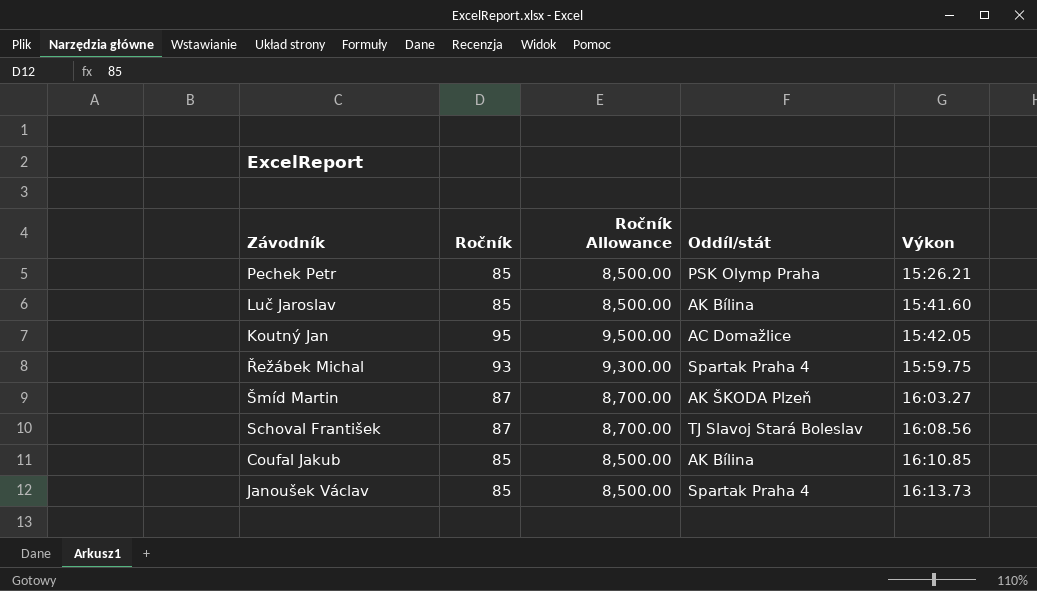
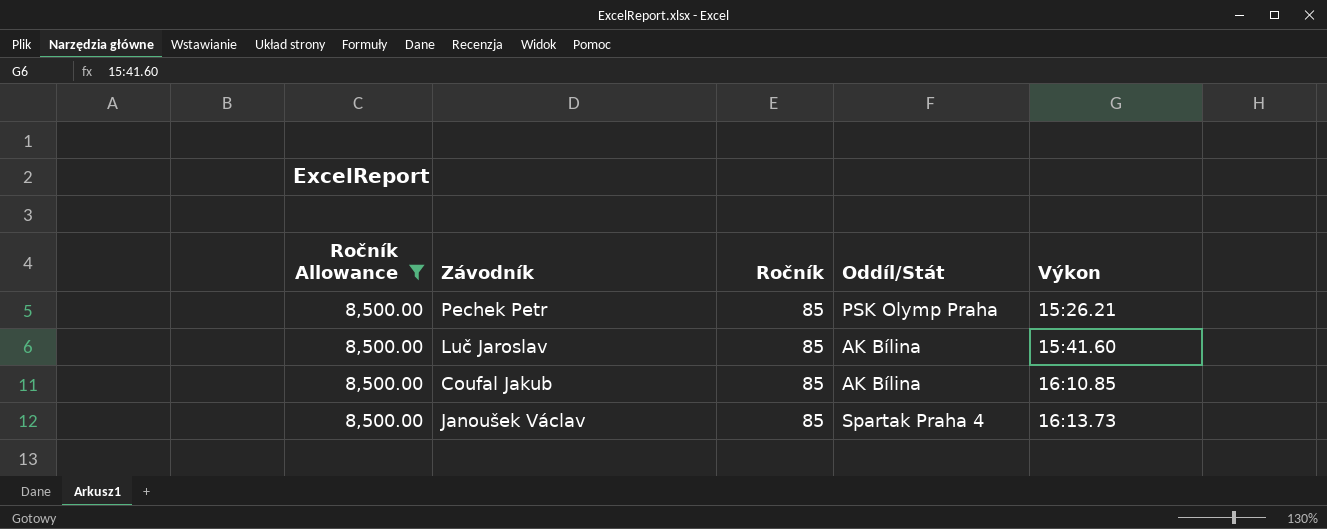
filter: none -> Ročník Allowance = 8,500.00
column Ročník Allowance | position: 3 -> 1
column name: Oddíl/stát -> Oddíl/Stát

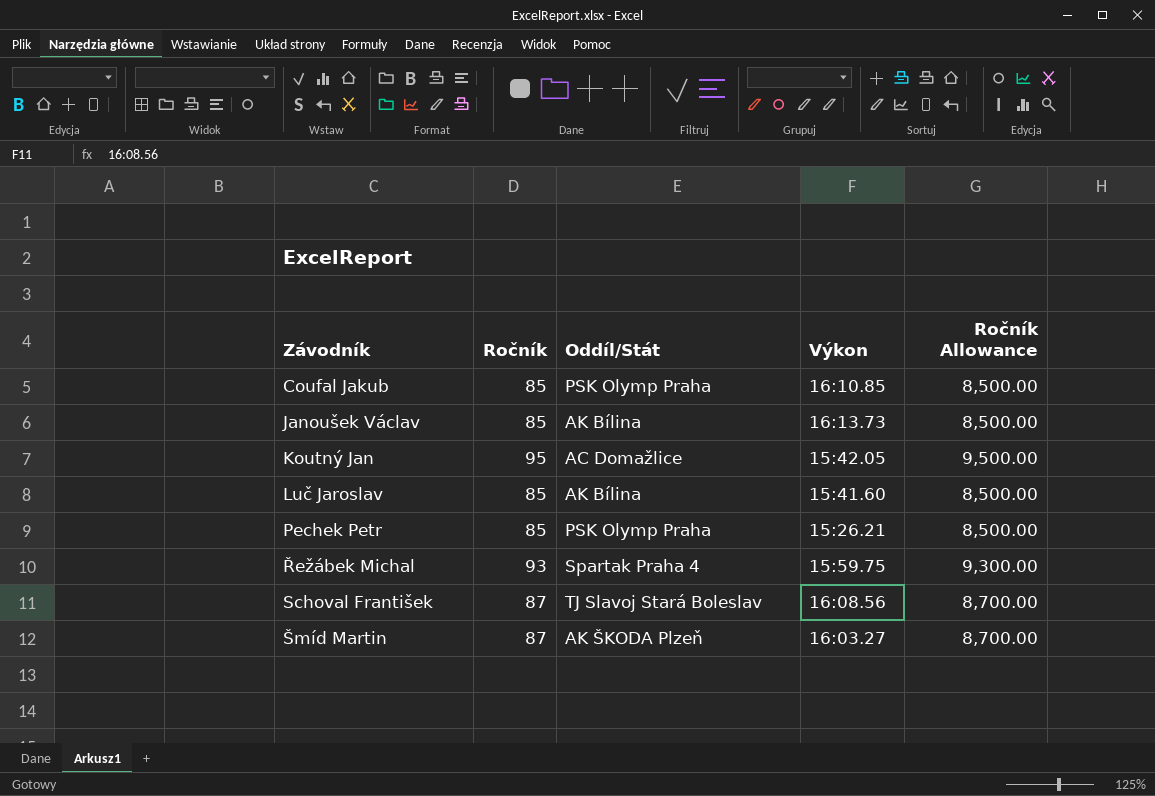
filter: Ročník Allowance = 8,500.00 -> none
row order: Výkon ascending -> Závodník ascending
column Ročník Allowance | position: 1 -> 5
Coufal Jakub | Oddíl/Stát: AK Bílina -> PSK Olymp Praha
Janoušek Václav | Oddíl/Stát: Spartak Praha 4 -> AK Bílina

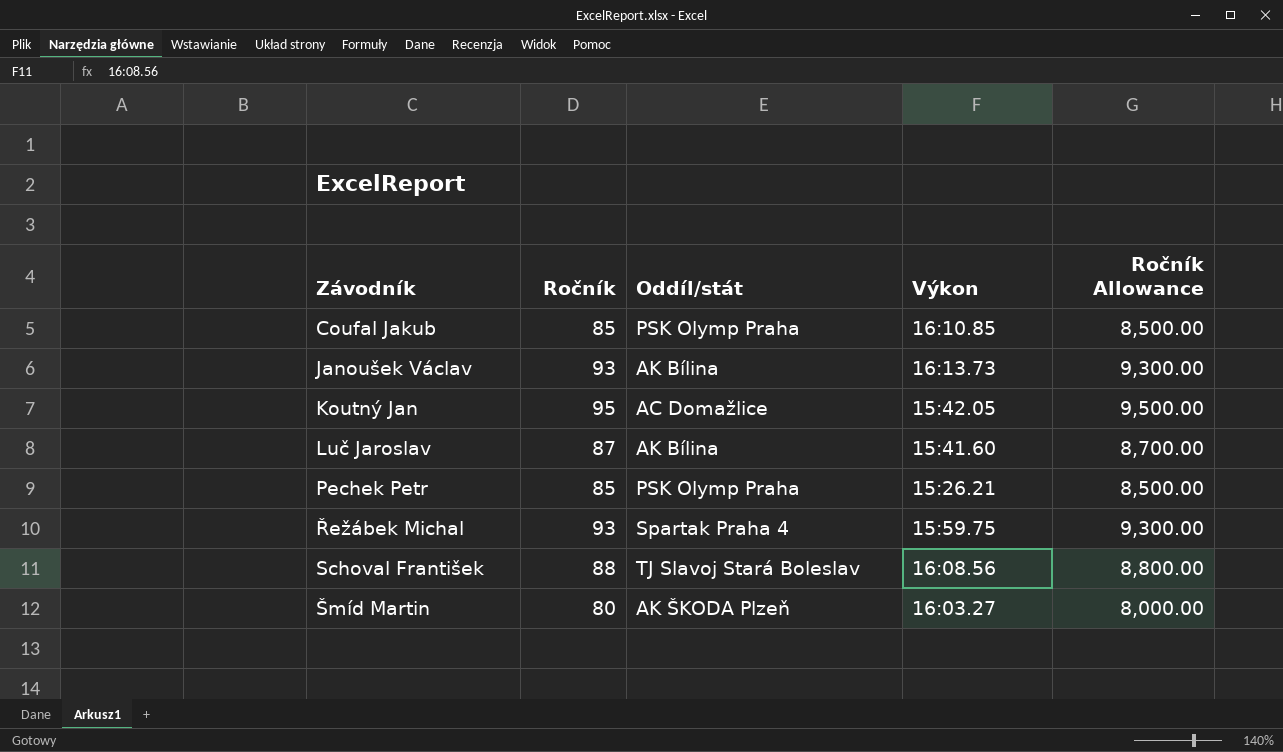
column name: Oddíl/Stát -> Oddíl/stát
Janoušek Václav | Ročník: 85 -> 93
Janoušek Václav | Ročník Allowance: 8,500.00 -> 9,300.00
Luč Jaroslav | Ročník: 85 -> 87
Luč Jaroslav | Ročník Allowance: 8,500.00 -> 8,700.00
Schoval František | Ročník: 87 -> 88
Schoval František | Ročník Allowance: 8,700.00 -> 8,800.00
Šmíd Martin | Ročník: 87 -> 80
Šmíd Martin | Ročník Allowance: 8,700.00 -> 8,000.00

